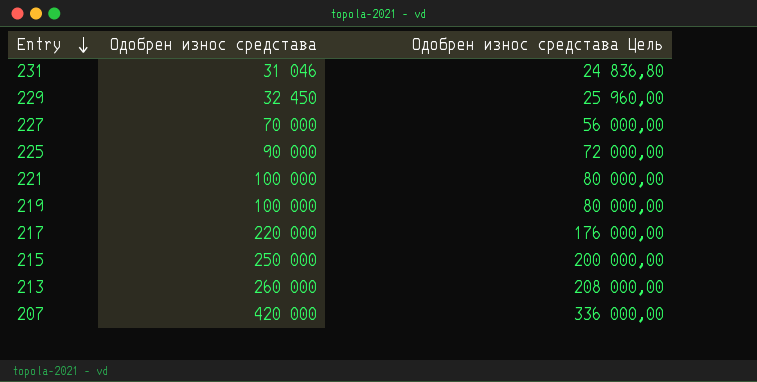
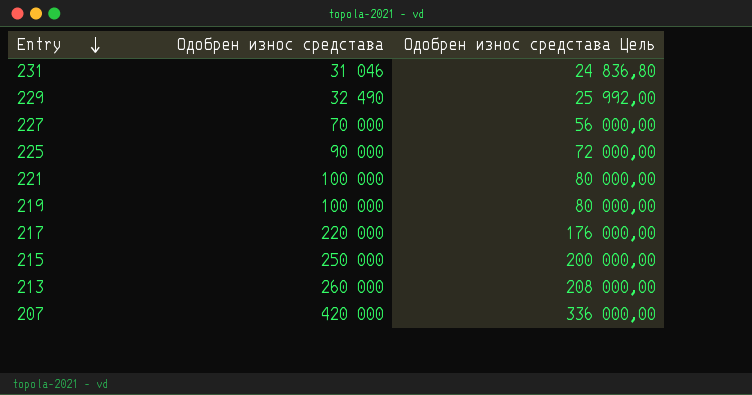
229 | Одобрен износ средстава: 32 450 -> 32 490
229 | Одобрен износ средстава Цель: 25 960,00 -> 25 992,00

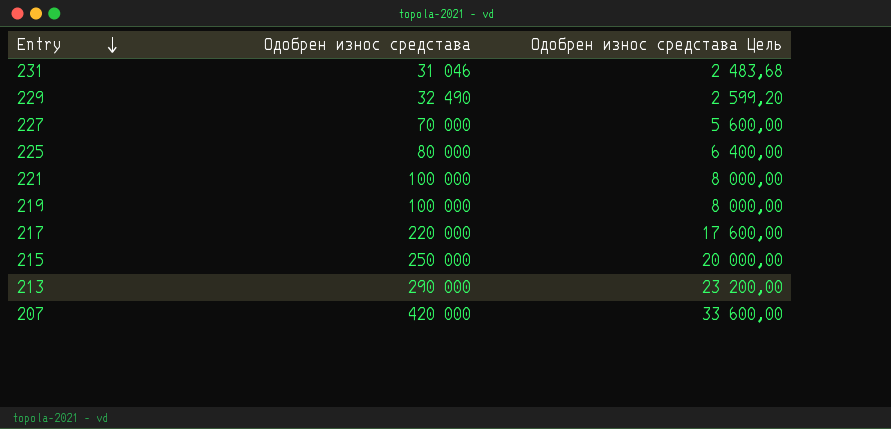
column Одобрен износ средстава Цель | formula: [Одобрен износ средстава] * 0,8 -> [Одобрен износ средстава] * 0,08
225 | Одобрен износ средстава: 90 000 -> 80 000
213 | Одобрен износ средстава: 260 000 -> 290 000

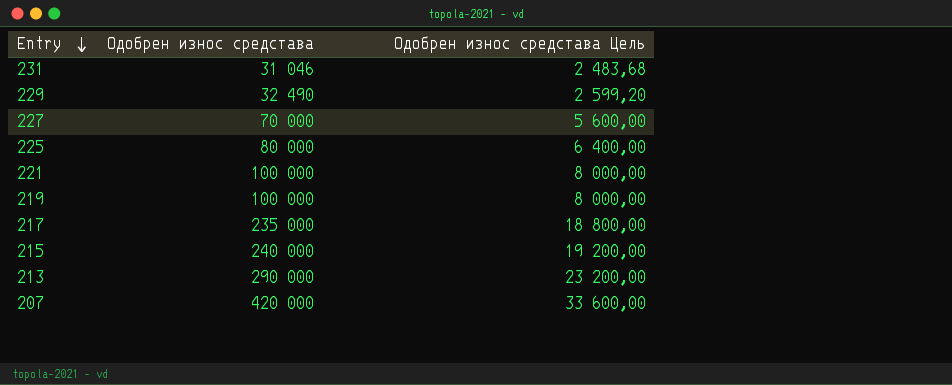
217 | Одобрен износ средстава: 220 000 -> 235 000
217 | Одобрен износ средстава Цель: 17 600,00 -> 18 800,00
215 | Одобрен износ средстава: 250 000 -> 240 000
215 | Одобрен износ средстава Цель: 20 000,00 -> 19 200,00

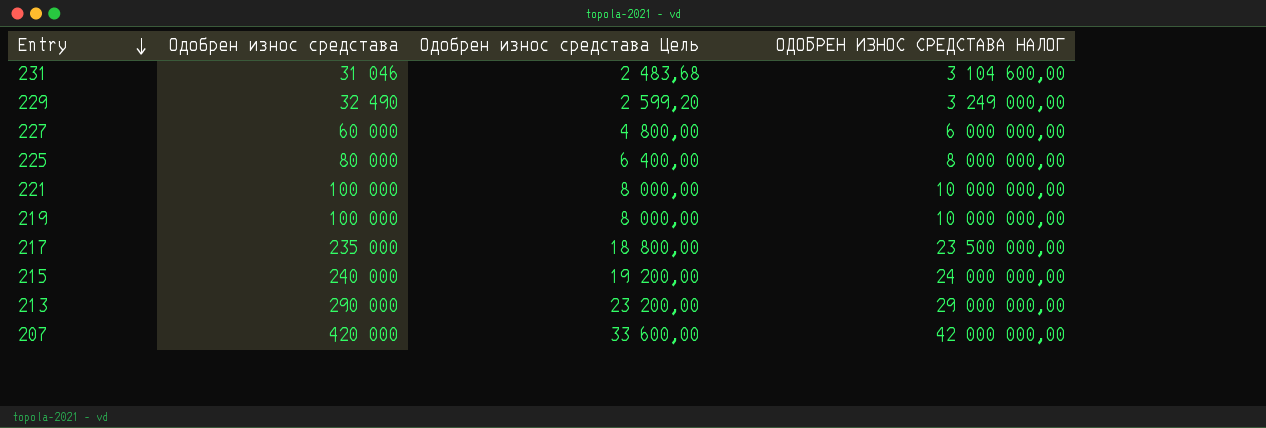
column ОДОБРЕН ИЗНОС СРЕДСТАВА НАЛОГ | formula: none -> [Одобрен износ средстава] * 100
227 | Одобрен износ средстава: 70 000 -> 60 000
227 | Одобрен износ средстава Цель: 5 600,00 -> 4 800,00

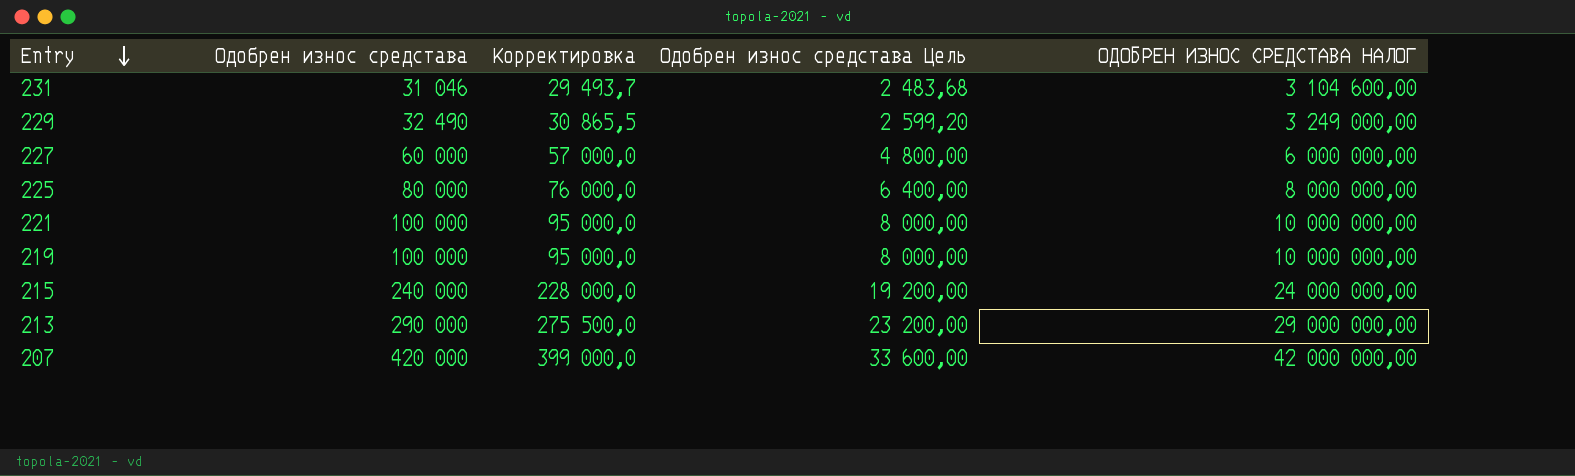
column Корректировка | formula: none -> [Одобрен износ средстава] * 0,95
row 217: 235 000 | 18 800,00 | 23 500 000,00 -> none

